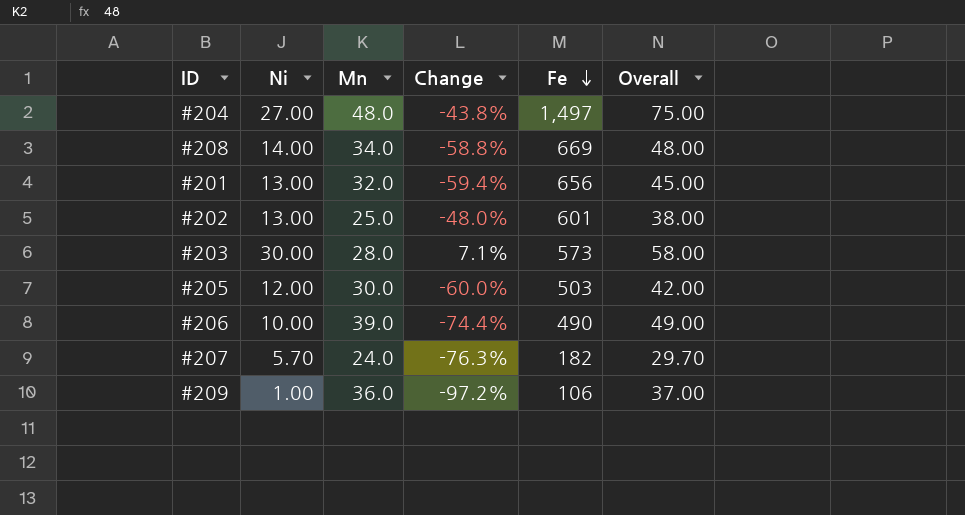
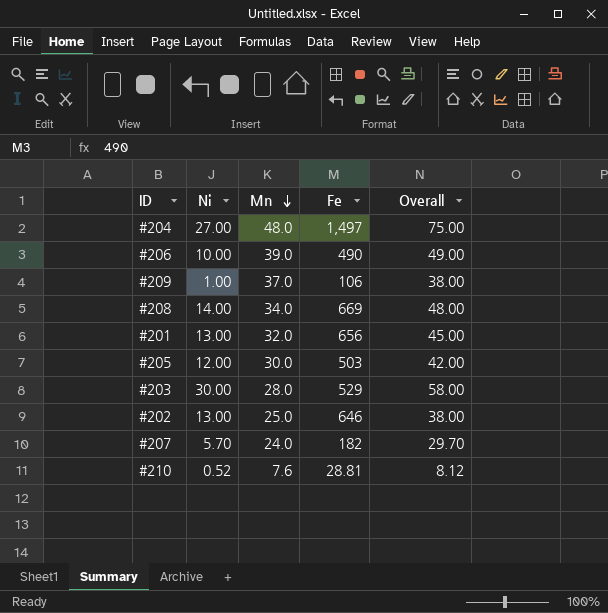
row order: Fe descending -> Mn descending
column Change | formula: ([Ni] - [Mn]) / [Mn] -> none
#209 | Mn: 36.0 -> 37.0
#209 | Overall: 37.00 -> 38.00
#203 | Fe: 573 -> 529
#202 | Fe: 601 -> 646
row #210: none -> 0.52 | 7.6 | 28.81 | 8.12

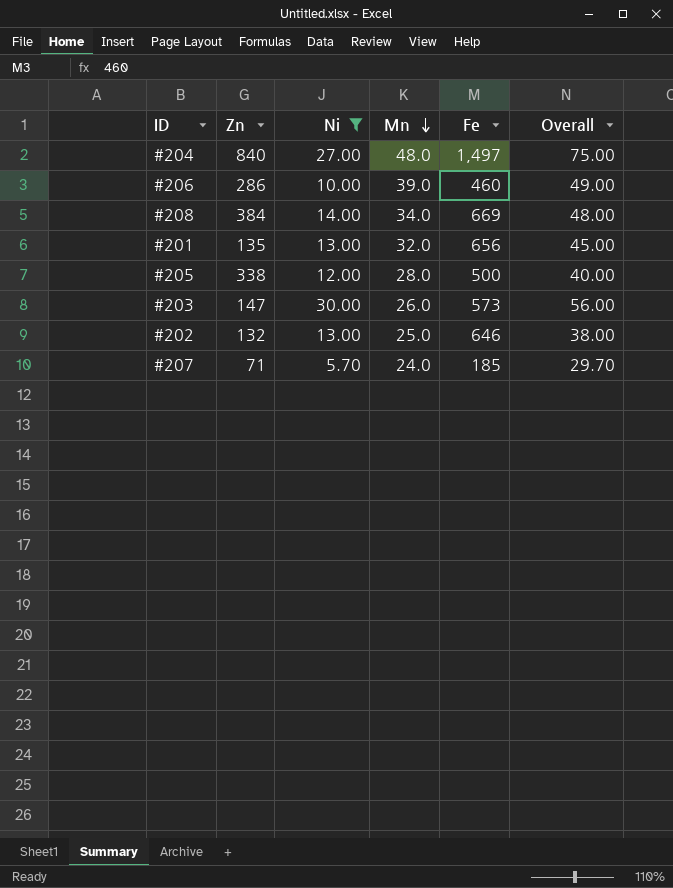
filter: none -> Ni >= 5.70
column Zn | position: none -> 2
#206 | Fe: 490 -> 460
#205 | Mn: 30.0 -> 28.0
#205 | Fe: 503 -> 500
#205 | Overall: 42.00 -> 40.00
#203 | Mn: 28.0 -> 26.0
#203 | Fe: 529 -> 573
#203 | Overall: 58.00 -> 56.00
#207 | Fe: 182 -> 185

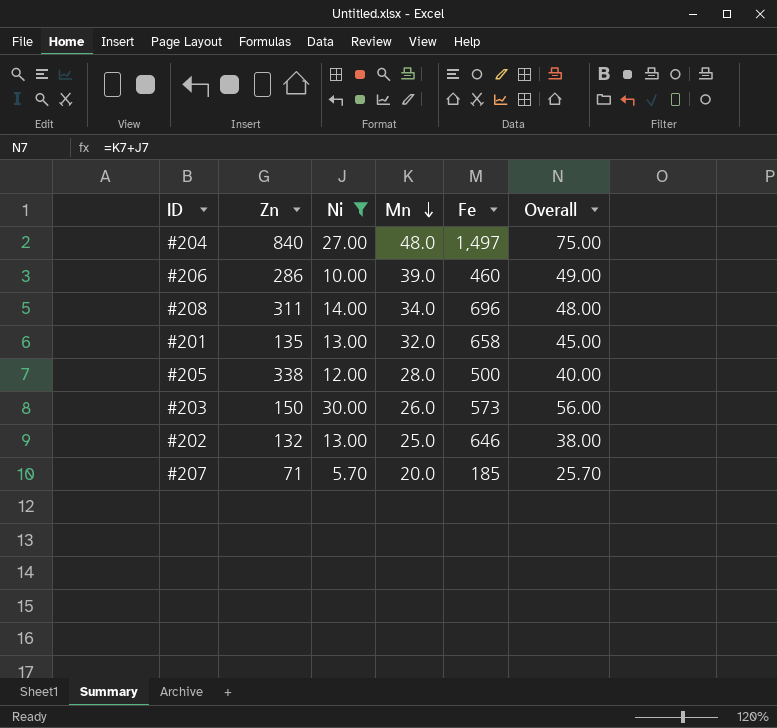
#208 | Zn: 384 -> 311
#208 | Fe: 669 -> 696
#201 | Fe: 656 -> 658
#203 | Zn: 147 -> 150
#207 | Mn: 24.0 -> 20.0
#207 | Overall: 29.70 -> 25.70

